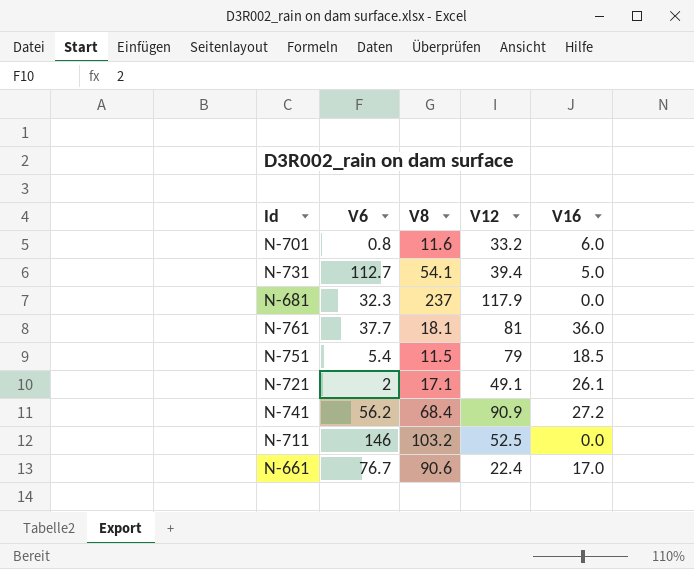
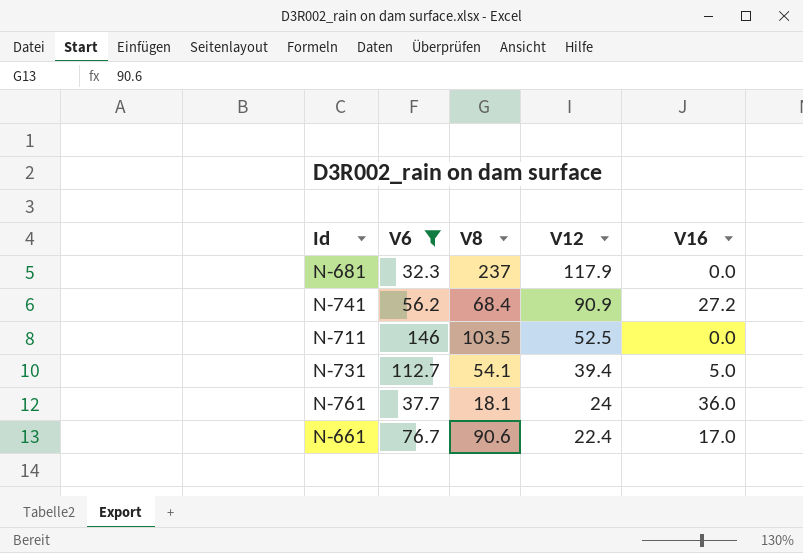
filter: none -> V6 >= 32.3
row order: none -> V12 descending
N-711 | V8: 103.2 -> 103.5
N-761 | V12: 81 -> 24

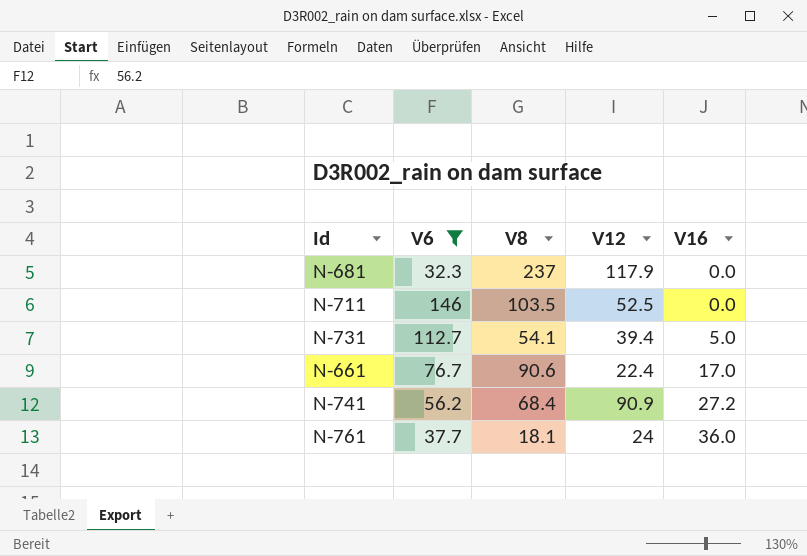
row order: V12 descending -> V16 ascending

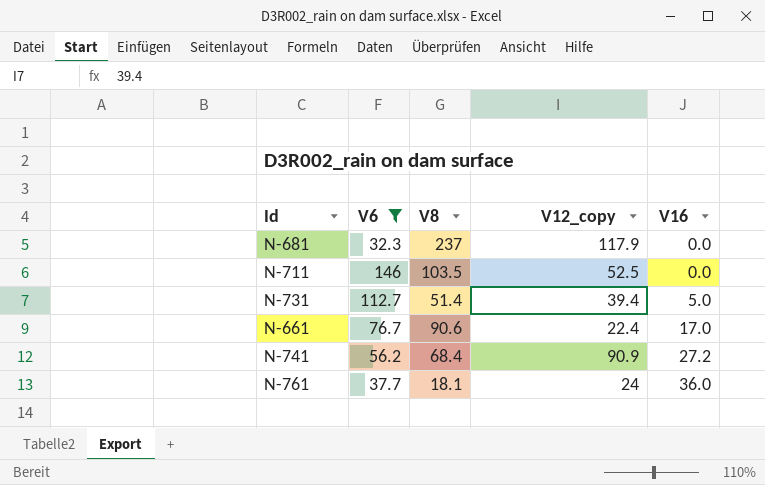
column name: V12 -> V12_copy
N-731 | V8: 54.1 -> 51.4

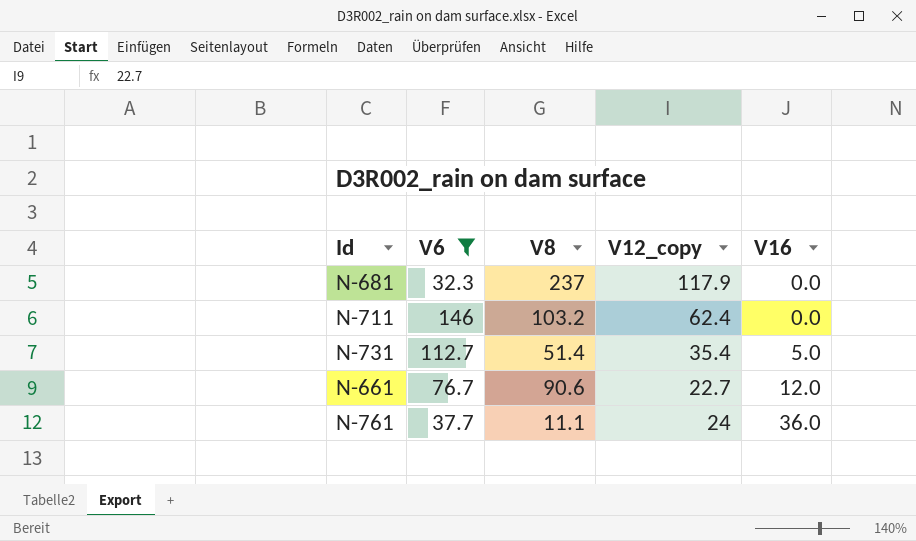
row N-741: 56.2 | 68.4 | 90.9 | 27.2 -> none
N-711 | V8: 103.5 -> 103.2
N-711 | V12_copy: 52.5 -> 62.4
N-731 | V12_copy: 39.4 -> 35.4
N-661 | V12_copy: 22.4 -> 22.7
N-661 | V16: 17.0 -> 12.0
N-761 | V8: 18.1 -> 11.1

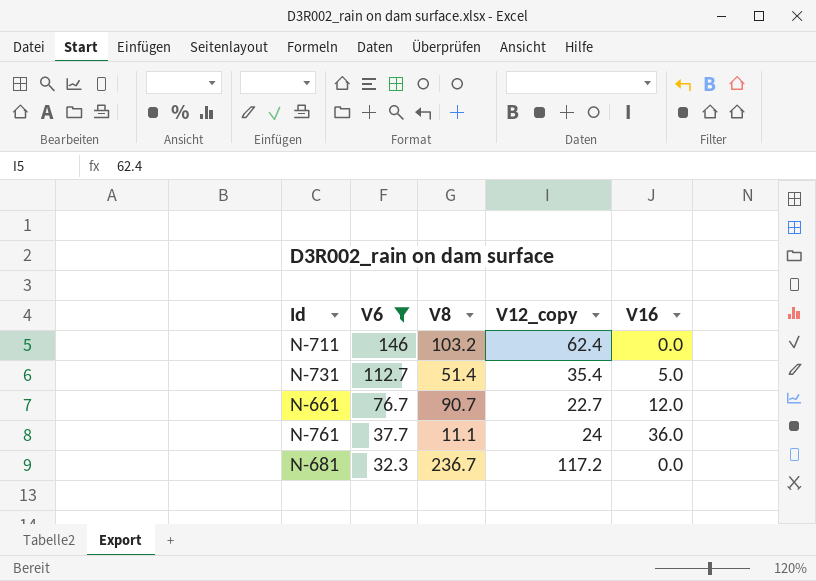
row order: V16 ascending -> V6 descending
N-661 | V8: 90.6 -> 90.7
N-681 | V8: 237 -> 236.7
N-681 | V12_copy: 117.9 -> 117.2

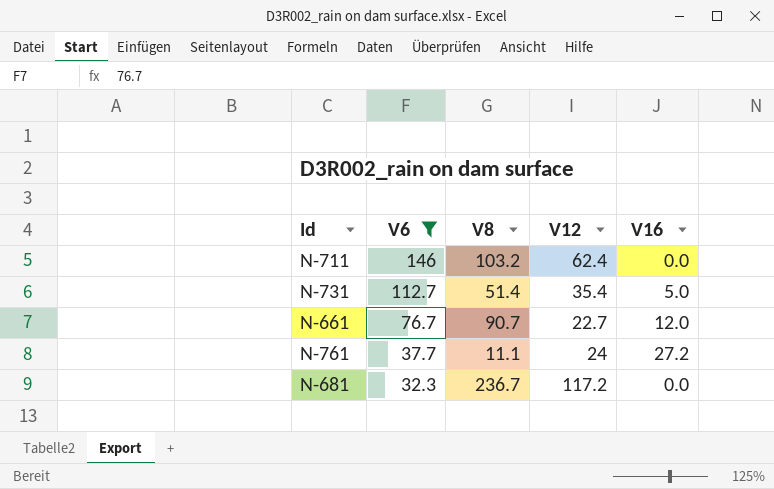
column name: V12_copy -> V12
N-761 | V16: 36.0 -> 27.2

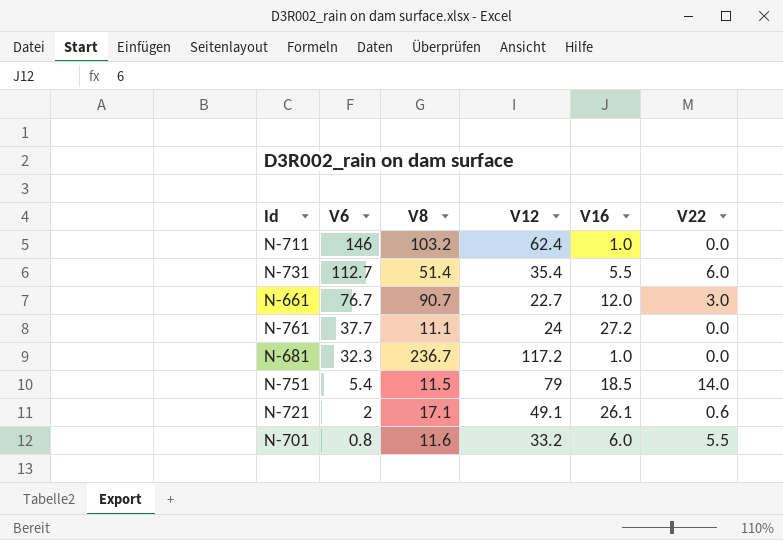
filter: V6 >= 32.3 -> none
column V22 | position: none -> 6
N-711 | V16: 0.0 -> 1.0
N-731 | V16: 5.0 -> 5.5
N-681 | V16: 0.0 -> 1.0

